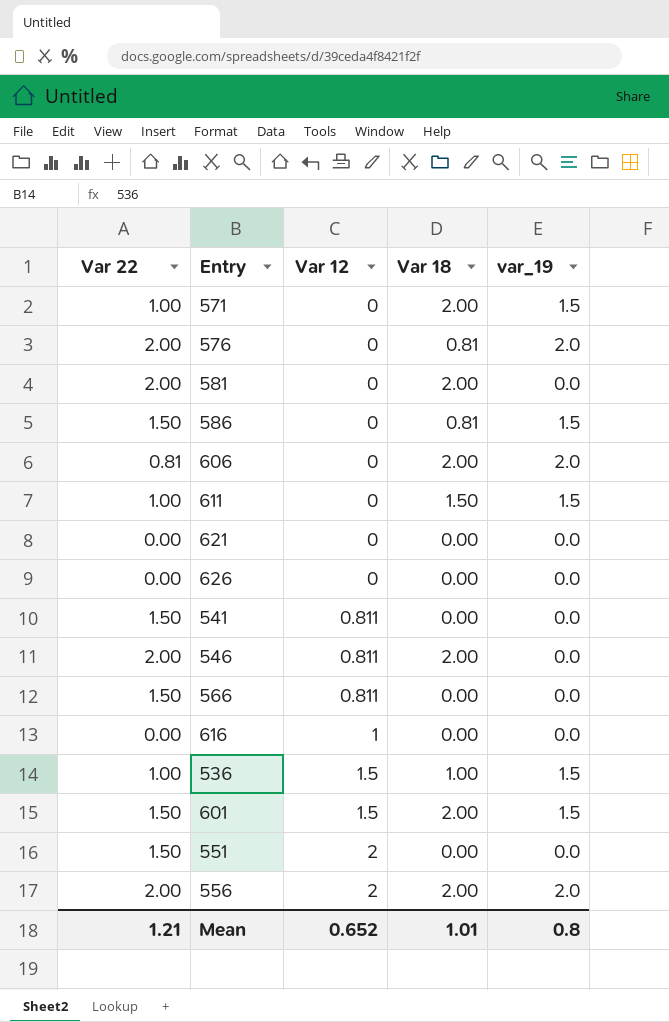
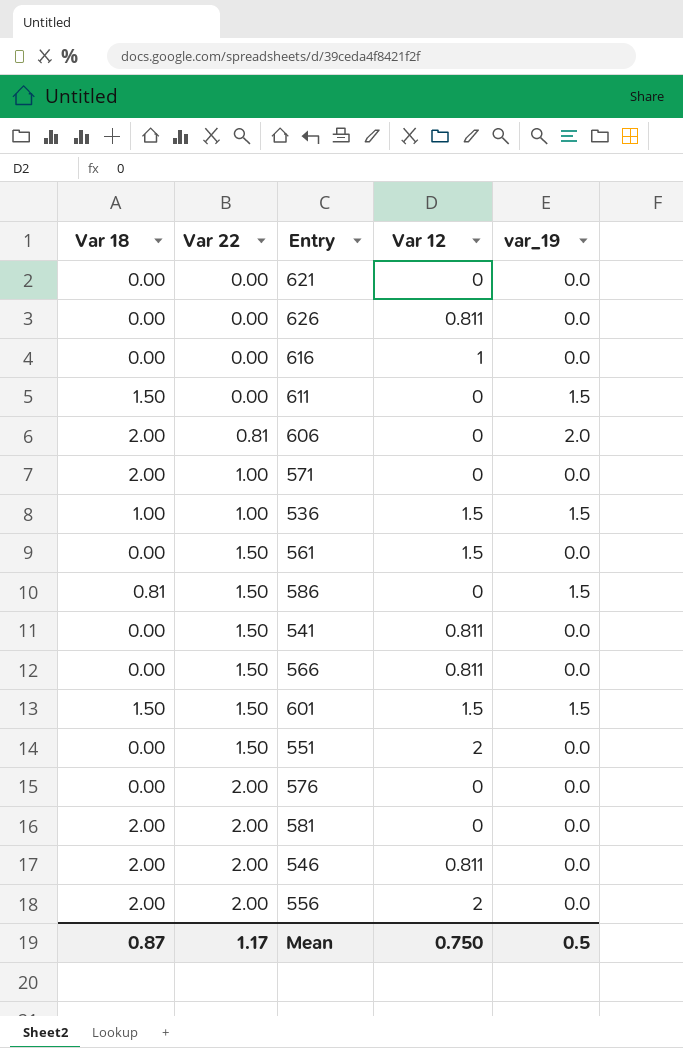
row order: Var 12 ascending -> Var 22 ascending
column Var 18 | position: 4 -> 1
626 | Var 12: 0 -> 0.811
611 | Var 22: 1.00 -> 0.00
571 | var_19: 1.5 -> 0.0
row 561: none -> 0.00 | 1.50 | 1.5 | 0.0
601 | Var 18: 2.00 -> 1.50
576 | Var 18: 0.81 -> 0.00
576 | var_19: 2.0 -> 0.0
556 | var_19: 2.0 -> 0.0
Mean | Var 18: 1.01 -> 0.87
Mean | Var 22: 1.21 -> 1.17
Mean | Var 12: 0.652 -> 0.750
Mean | var_19: 0.8 -> 0.5

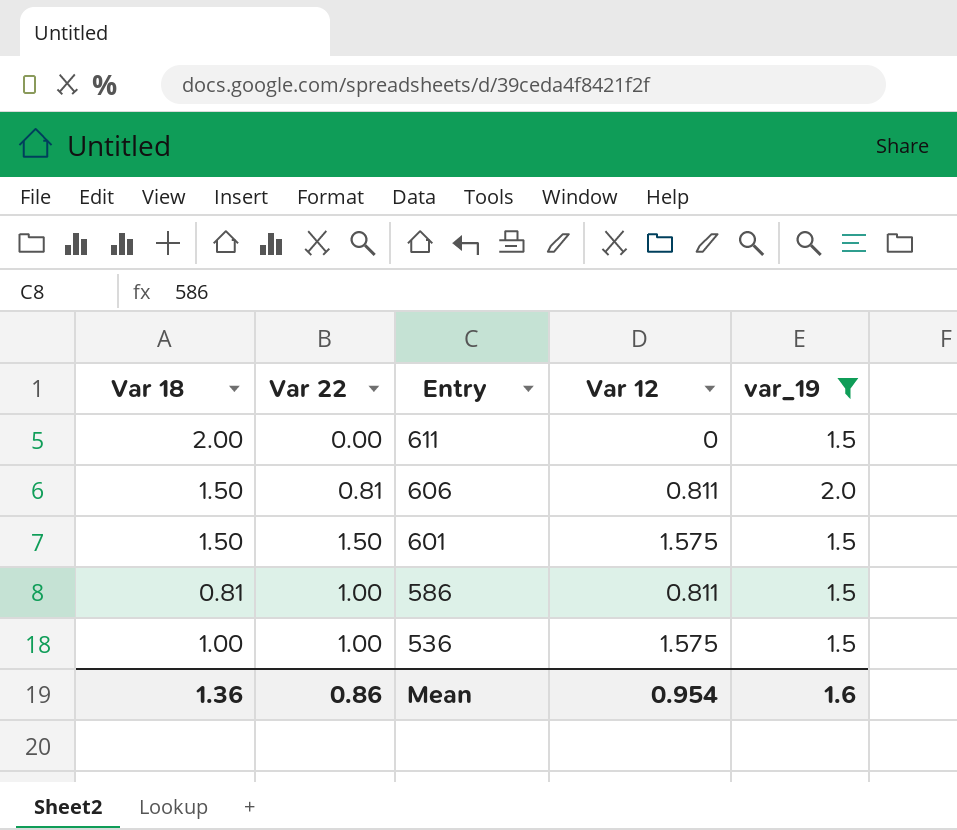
filter: none -> var_19 != 0.0
row order: Var 22 ascending -> Entry descending
611 | Var 18: 1.50 -> 2.00
606 | Var 18: 2.00 -> 1.50
606 | Var 12: 0 -> 0.811
601 | Var 12: 1.5 -> 1.575
586 | Var 22: 1.50 -> 1.00
586 | Var 12: 0 -> 0.811
536 | Var 12: 1.5 -> 1.575
Mean | Var 18: 0.87 -> 1.36
Mean | Var 22: 1.17 -> 0.86
Mean | Var 12: 0.750 -> 0.954
Mean | var_19: 0.5 -> 1.6

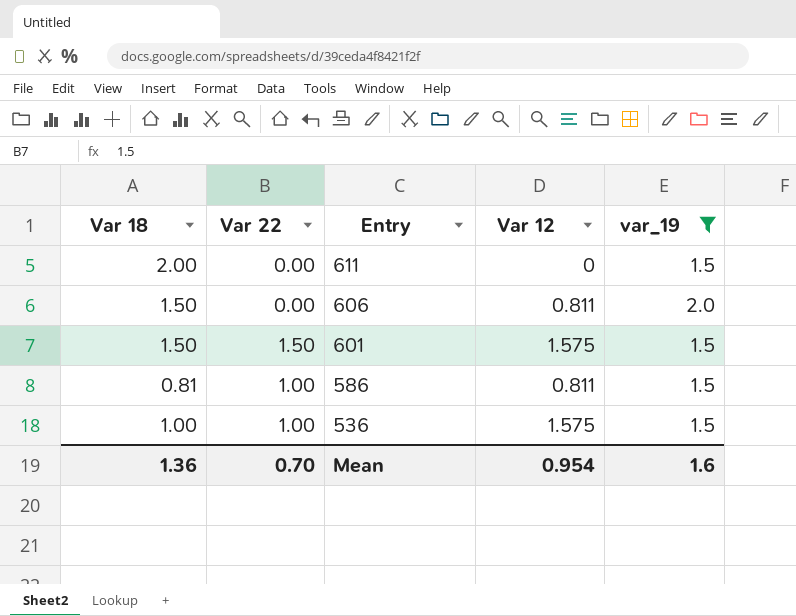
606 | Var 22: 0.81 -> 0.00
Mean | Var 22: 0.86 -> 0.70

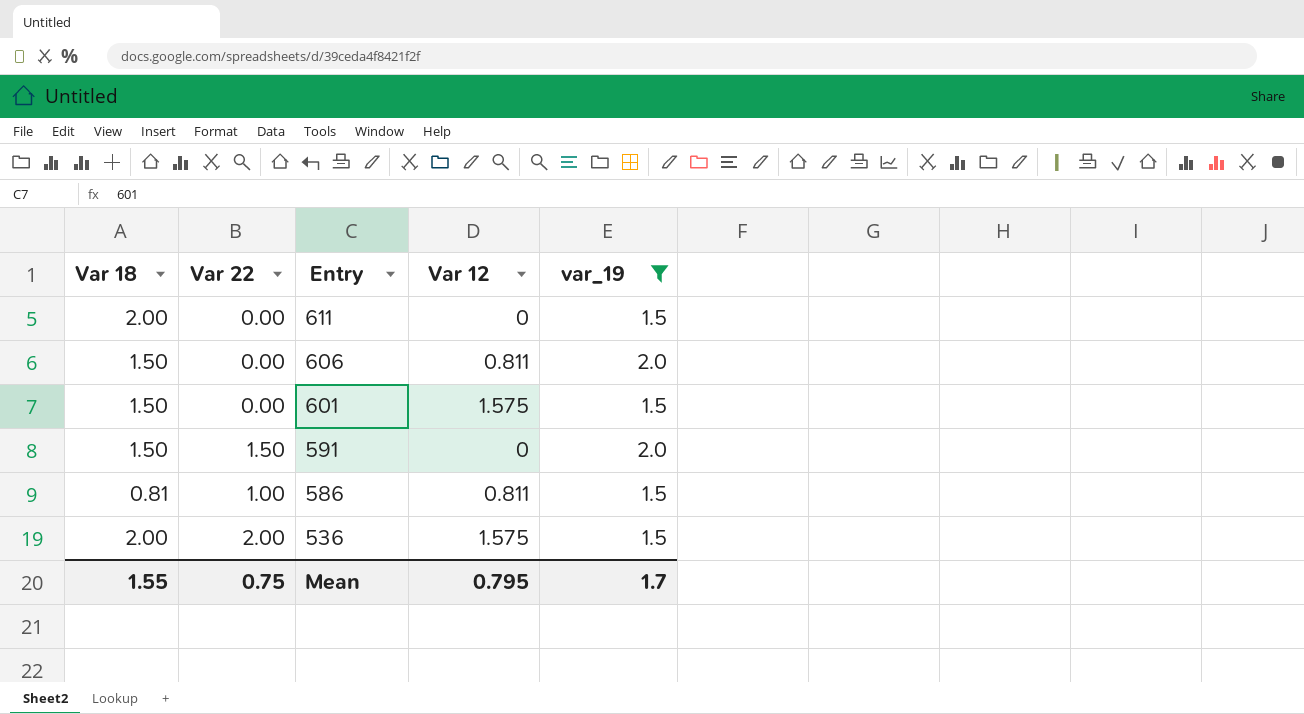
601 | Var 22: 1.50 -> 0.00
row 591: none -> 1.50 | 1.50 | 0 | 2.0
536 | Var 18: 1.00 -> 2.00
536 | Var 22: 1.00 -> 2.00
Mean | Var 18: 1.36 -> 1.55
Mean | Var 22: 0.70 -> 0.75
Mean | Var 12: 0.954 -> 0.795
Mean | var_19: 1.6 -> 1.7

